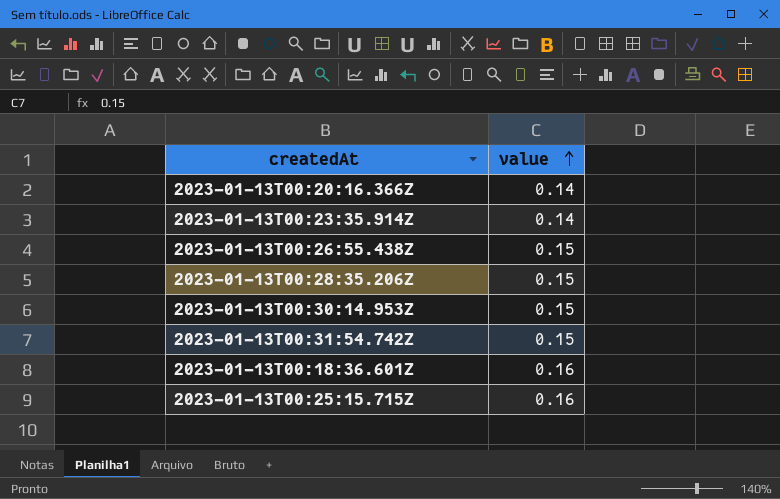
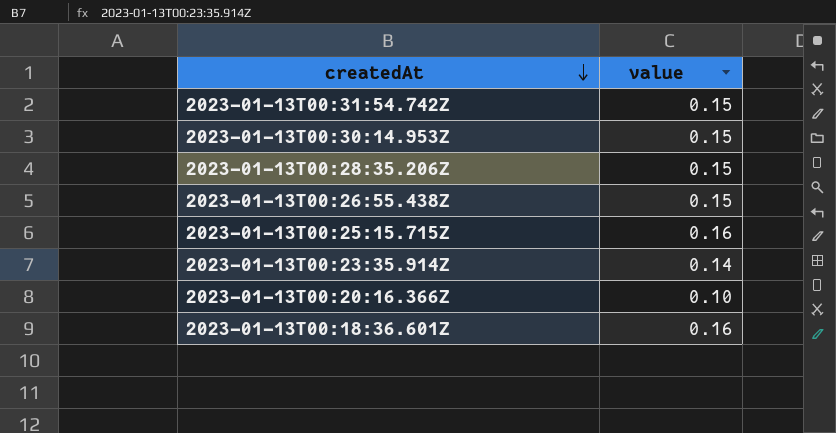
row order: value ascending -> createdAt descending
2023-01-13T00:20:16.366Z | value: 0.14 -> 0.10

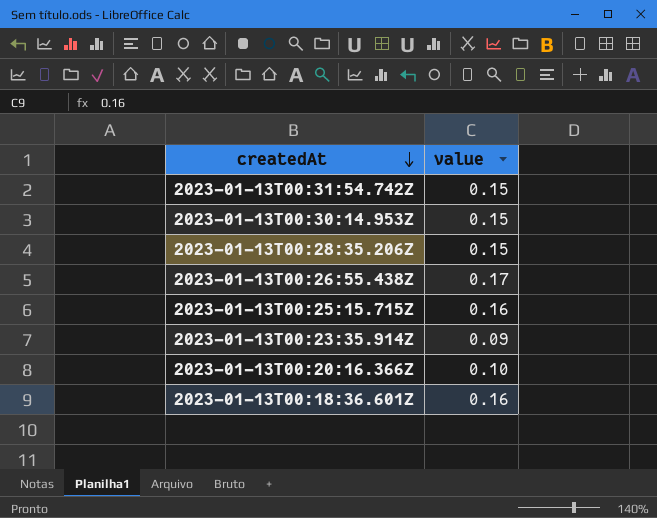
2023-01-13T00:26:55.438Z | value: 0.15 -> 0.17
2023-01-13T00:23:35.914Z | value: 0.14 -> 0.09

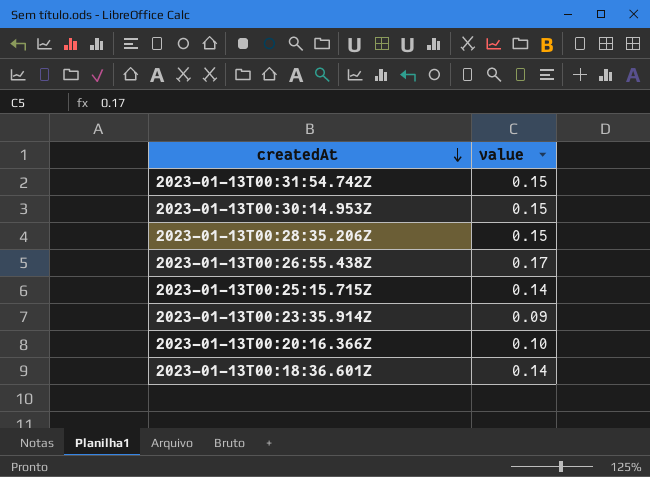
2023-01-13T00:25:15.715Z | value: 0.16 -> 0.14
2023-01-13T00:18:36.601Z | value: 0.16 -> 0.14

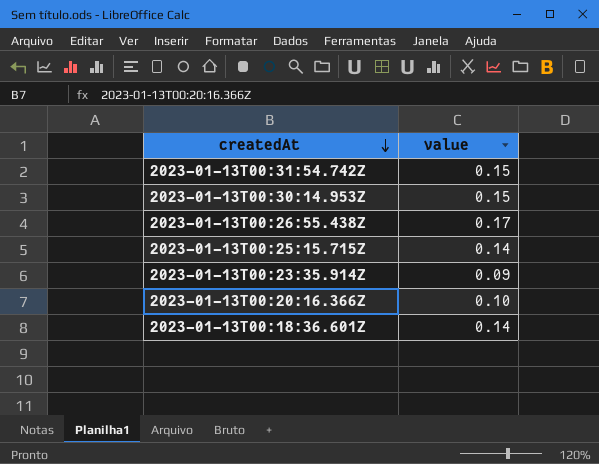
row 2023-01-13T00:28:35.206Z: 0.15 -> none

